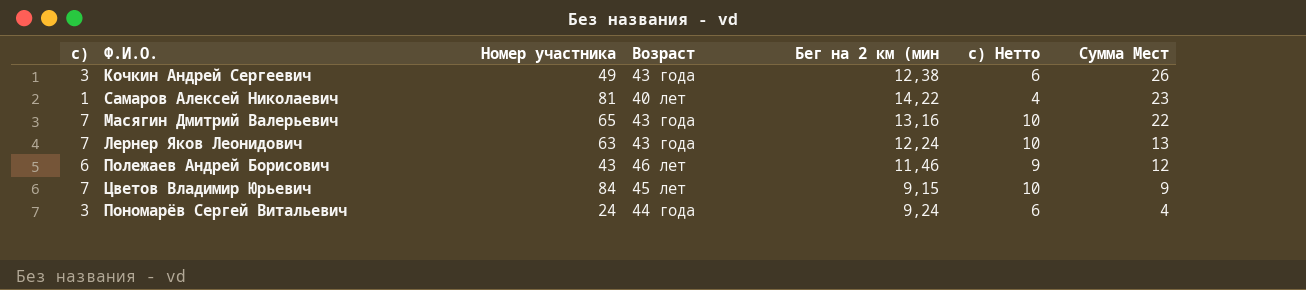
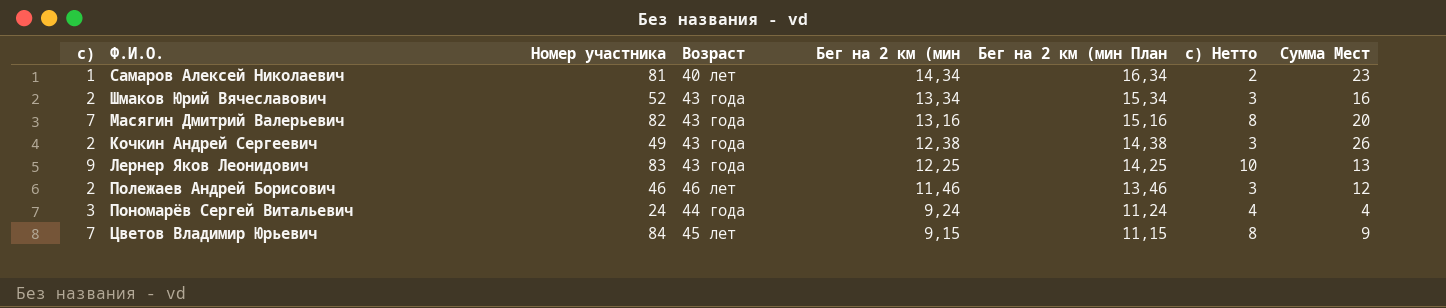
row order: Сумма Мест descending -> Бег на 2 км (мин descending
column Бег на 2 км (мин План | formula: none -> [Бег на 2 км (мин] + 2
column с) Нетто | formula: [с)] + 3 -> [с)] + 1
Самаров Алексей Николаевич | Бег на 2 км (мин: 14,22 -> 14,34
row Шмаков Юрий Вячеславович: none -> 2 | 52 | 43 года | 13,34 | 15,34 | 3 | 16
Масягин Дмитрий Валерьевич | Номер участника: 65 -> 82
Масягин Дмитрий Валерьевич | Сумма Мест: 22 -> 20
Кочкин Андрей Сергеевич | с): 3 -> 2
Лернер Яков Леонидович | с): 7 -> 9
Лернер Яков Леонидович | Номер участника: 63 -> 83
Лернер Яков Леонидович | Бег на 2 км (мин: 12,24 -> 12,25
Полежаев Андрей Борисович | с): 6 -> 2
Полежаев Андрей Борисович | Номер участника: 43 -> 46

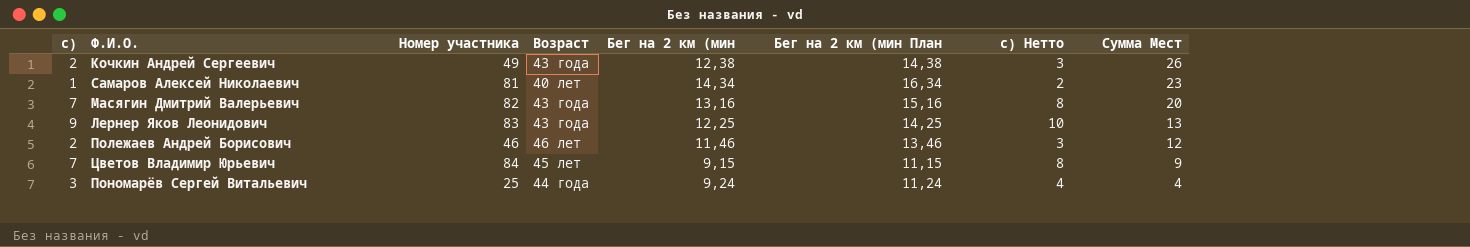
row order: Бег на 2 км (мин descending -> Сумма Мест descending
row Шмаков Юрий Вячеславович: 2 | 52 | 43 года | 13,34 | 15,34 | 3 | 16 -> none
Пономарёв Сергей Витальевич | Номер участника: 24 -> 25

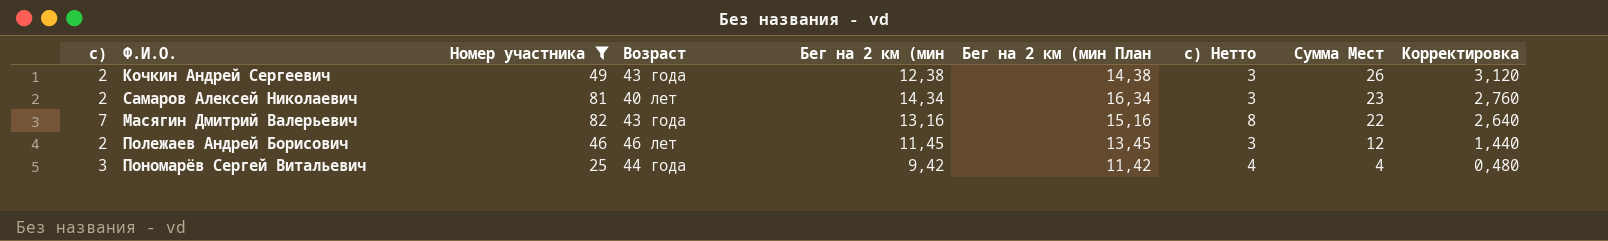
filter: none -> Номер участника <= 82
column Корректировка | formula: none -> [Сумма Мест] * 0,12
Самаров Алексей Николаевич | с): 1 -> 2
Самаров Алексей Николаевич | с) Нетто: 2 -> 3
Масягин Дмитрий Валерьевич | Сумма Мест: 20 -> 22
Полежаев Андрей Борисович | Бег на 2 км (мин: 11,46 -> 11,45
Полежаев Андрей Борисович | Бег на 2 км (мин План: 13,46 -> 13,45
Пономарёв Сергей Витальевич | Бег на 2 км (мин: 9,24 -> 9,42
Пономарёв Сергей Витальевич | Бег на 2 км (мин План: 11,24 -> 11,42

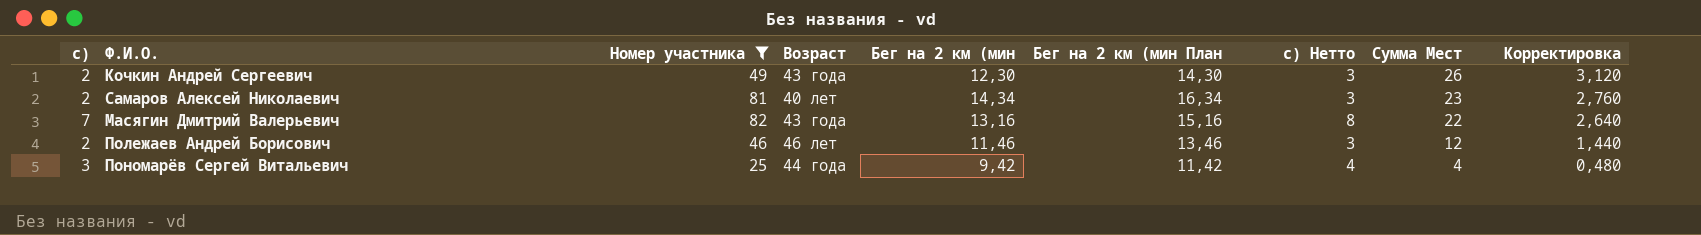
Кочкин Андрей Сергеевич | Бег на 2 км (мин: 12,38 -> 12,30
Кочкин Андрей Сергеевич | Бег на 2 км (мин План: 14,38 -> 14,30
Полежаев Андрей Борисович | Бег на 2 км (мин: 11,45 -> 11,46
Полежаев Андрей Борисович | Бег на 2 км (мин План: 13,45 -> 13,46

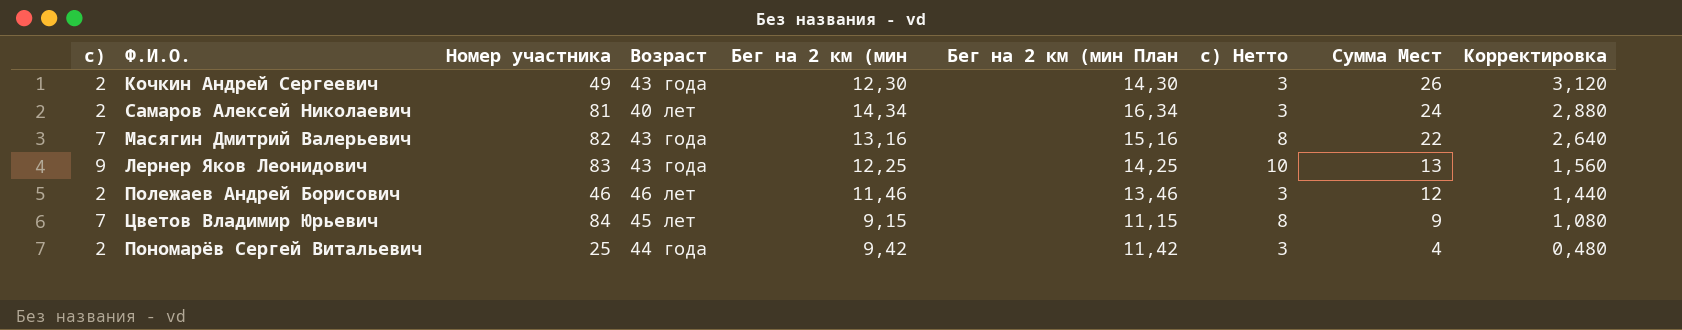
filter: Номер участника <= 82 -> none
Самаров Алексей Николаевич | Сумма Мест: 23 -> 24
Самаров Алексей Николаевич | Корректировка: 2,760 -> 2,880
Пономарёв Сергей Витальевич | с): 3 -> 2
Пономарёв Сергей Витальевич | с) Нетто: 4 -> 3

